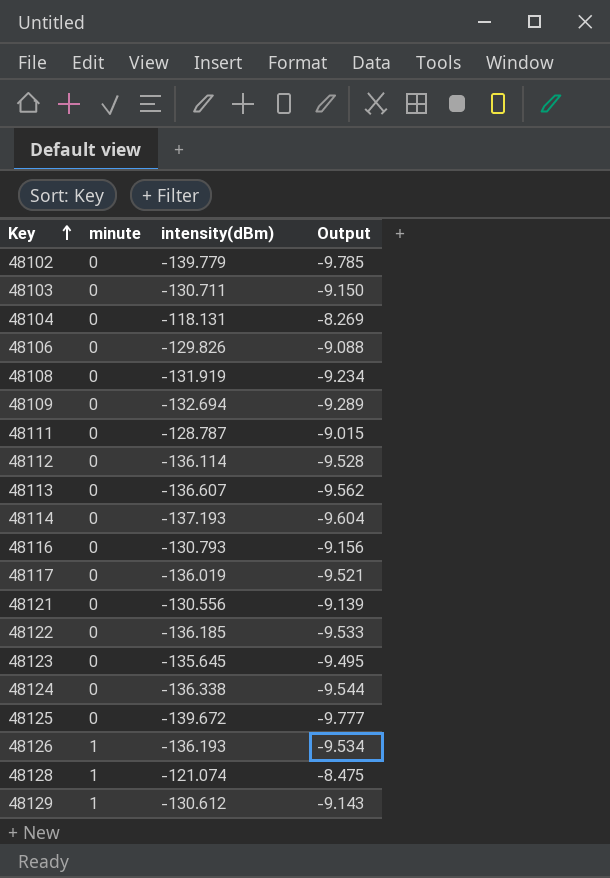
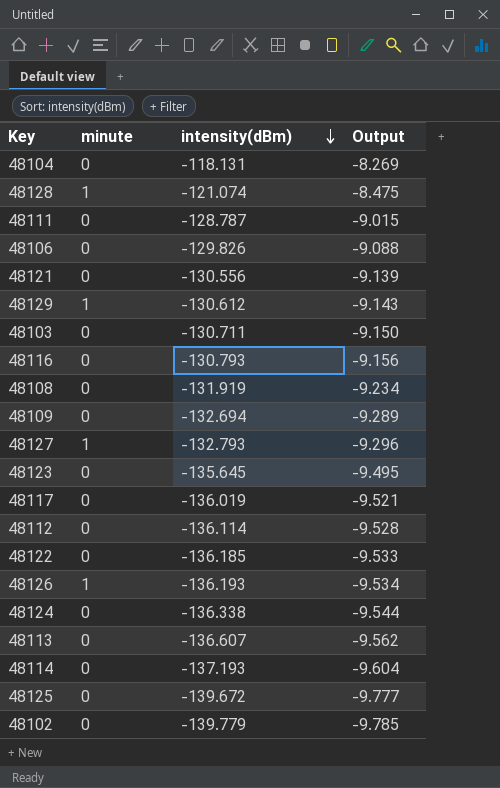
row order: Key ascending -> intensity(dBm) descending
row 48127: none -> 1 | -132.793 | -9.296

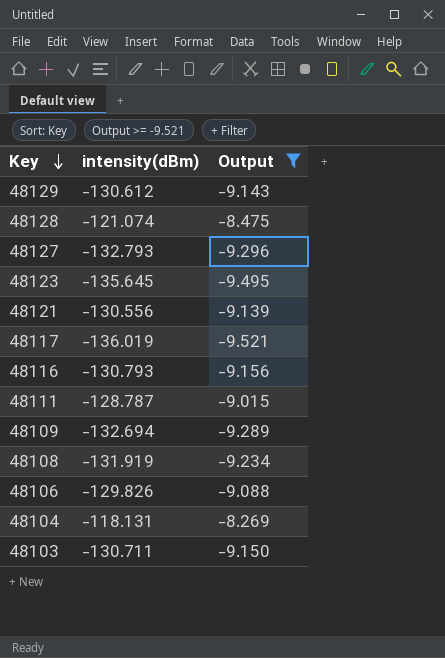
filter: none -> Output >= -9.521
row order: intensity(dBm) descending -> Key descending
column minute | position: 2 -> none

